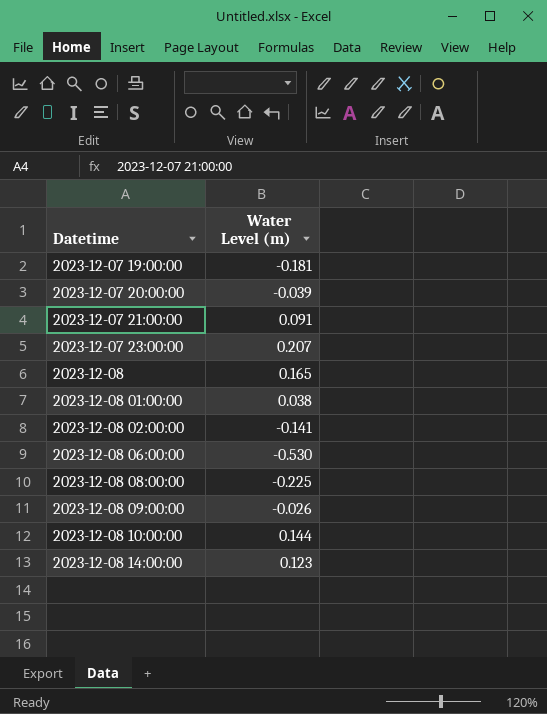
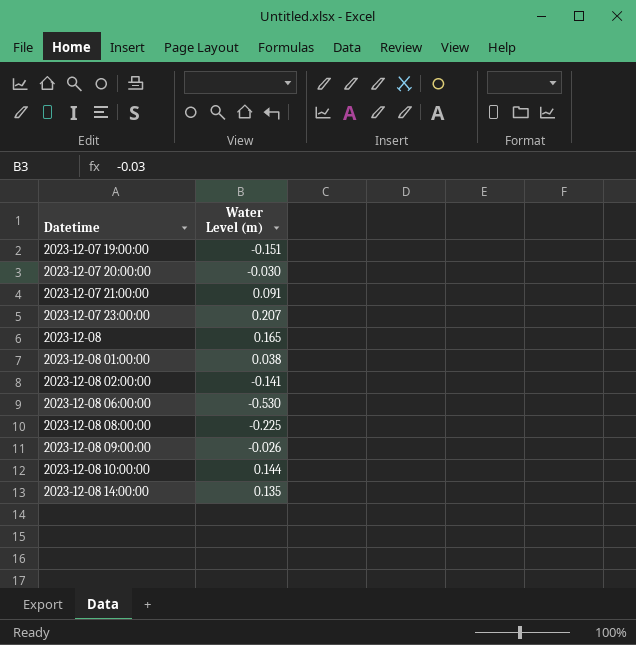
2023-12-07 19:00:00 | Water Level (m): -0.181 -> -0.151
2023-12-07 20:00:00 | Water Level (m): -0.039 -> -0.030
2023-12-08 14:00:00 | Water Level (m): 0.123 -> 0.135

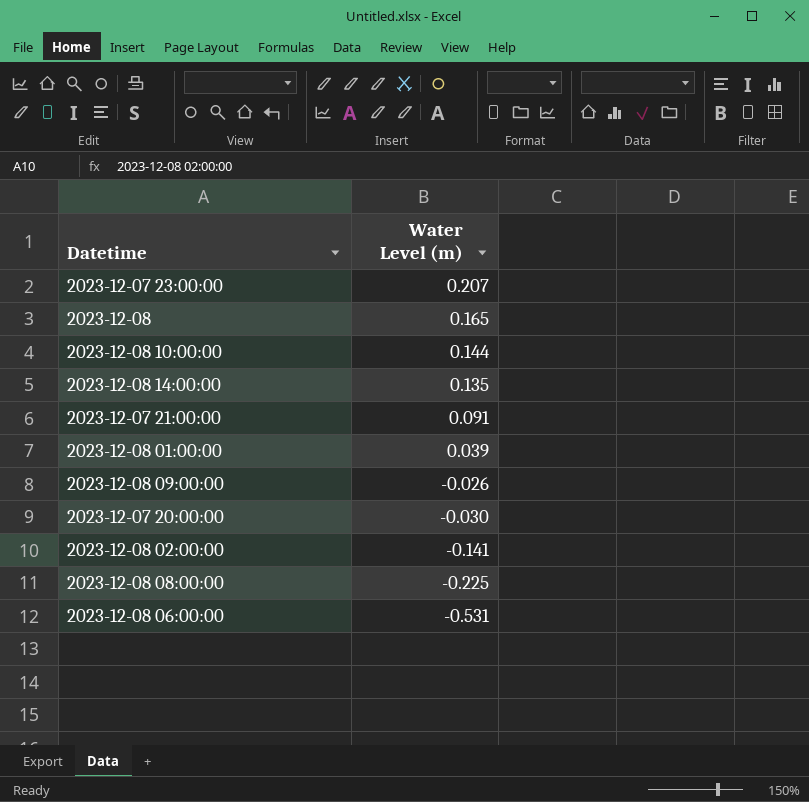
row order: Datetime ascending -> Water Level (m) descending
row 2023-12-07 19:00:00: -0.151 -> none
2023-12-08 01:00:00 | Water Level (m): 0.038 -> 0.039
2023-12-08 06:00:00 | Water Level (m): -0.530 -> -0.531

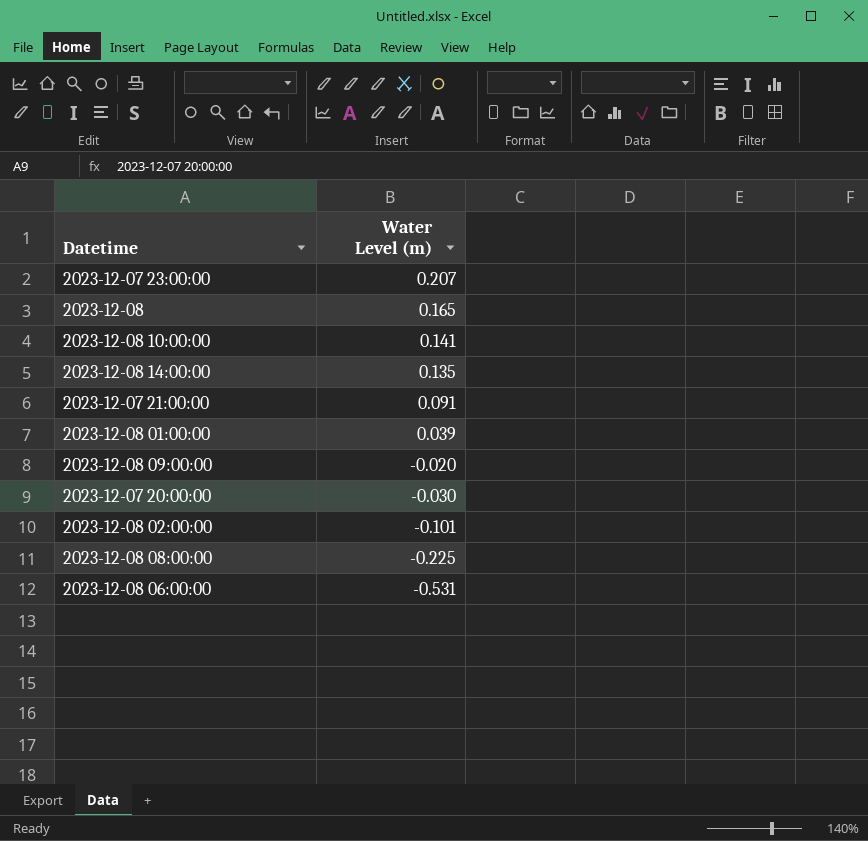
2023-12-08 10:00:00 | Water Level (m): 0.144 -> 0.141
2023-12-08 09:00:00 | Water Level (m): -0.026 -> -0.020
2023-12-08 02:00:00 | Water Level (m): -0.141 -> -0.101

